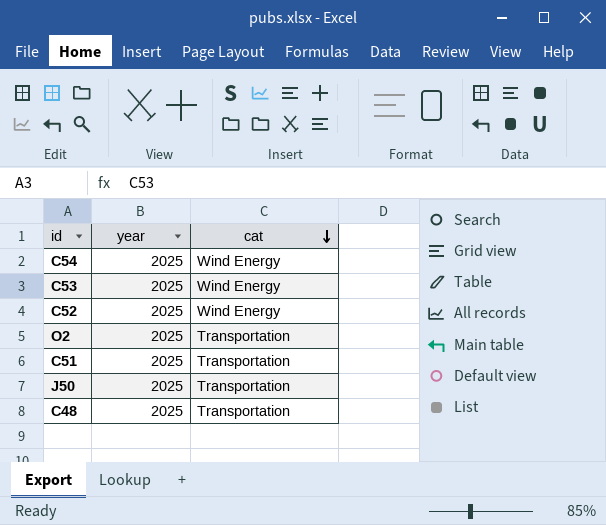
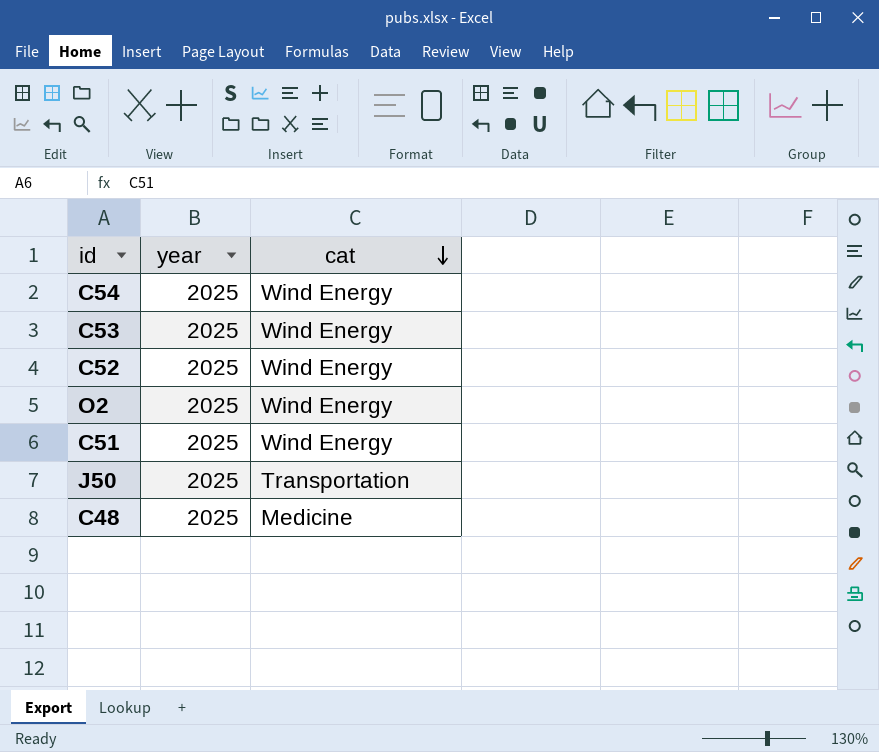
O2 | cat: Transportation -> Wind Energy
C51 | cat: Transportation -> Wind Energy
C48 | cat: Transportation -> Medicine

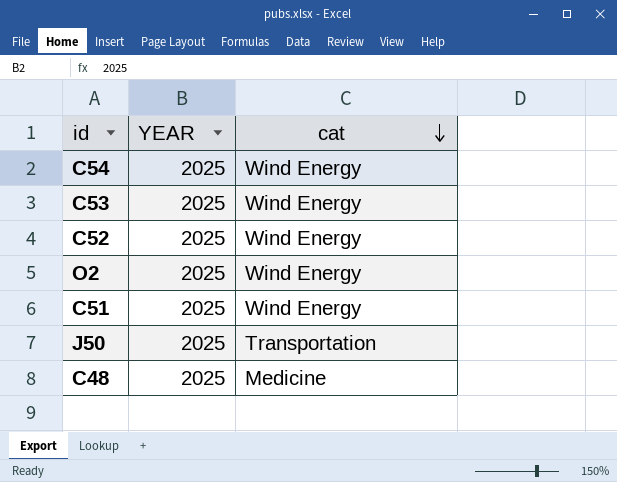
column name: year -> YEAR

